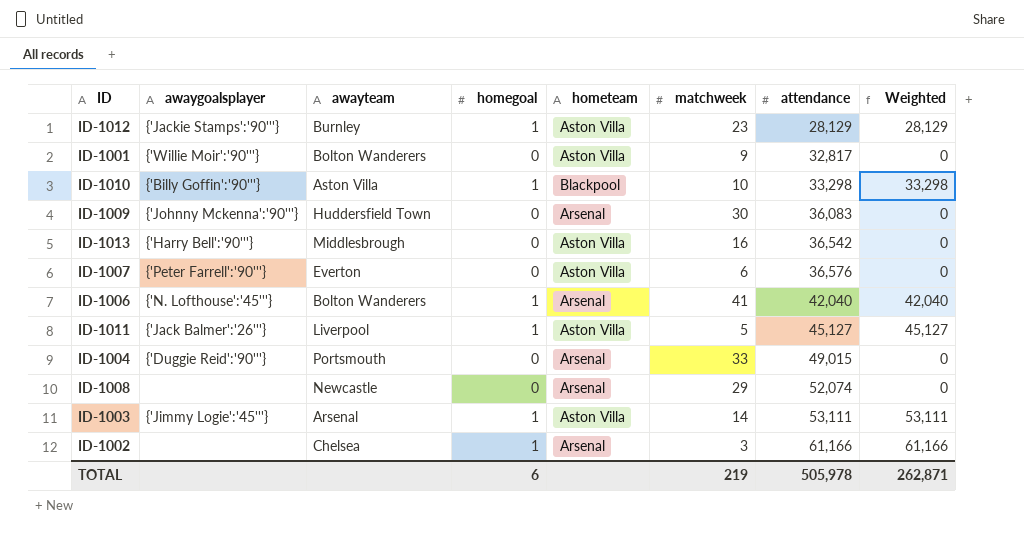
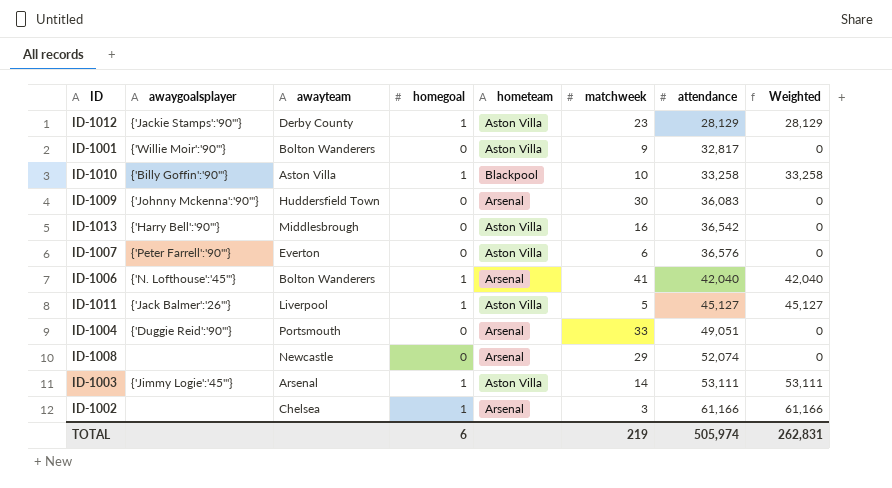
ID-1012 | awayteam: Burnley -> Derby County
ID-1010 | attendance: 33,298 -> 33,258
ID-1010 | Weighted: 33,298 -> 33,258
ID-1004 | attendance: 49,015 -> 49,051
TOTAL | attendance: 505,978 -> 505,974
TOTAL | Weighted: 262,871 -> 262,831

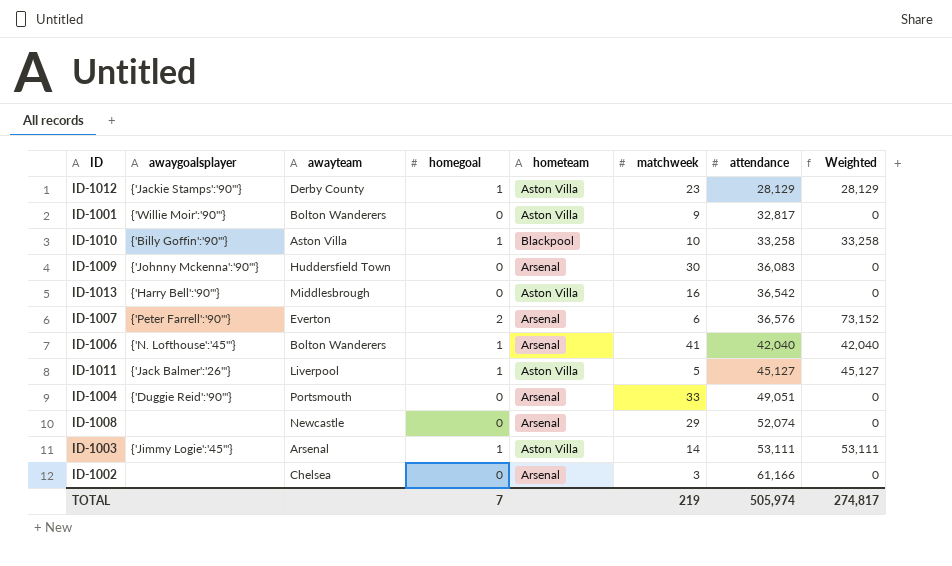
ID-1007 | homegoal: 0 -> 2
ID-1007 | hometeam: Aston Villa -> Arsenal
ID-1007 | Weighted: 0 -> 73,152
ID-1002 | homegoal: 1 -> 0
ID-1002 | Weighted: 61,166 -> 0
TOTAL | homegoal: 6 -> 7
TOTAL | Weighted: 262,831 -> 274,817

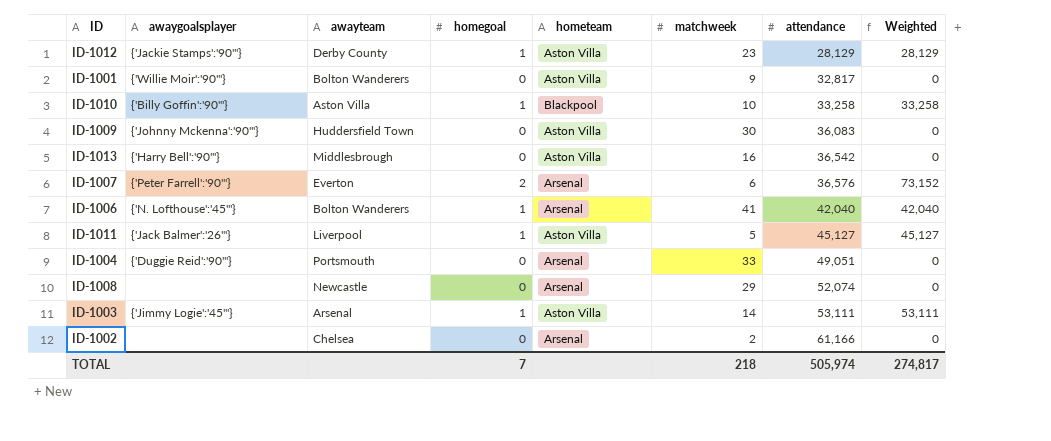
ID-1009 | hometeam: Arsenal -> Aston Villa
ID-1002 | matchweek: 3 -> 2
TOTAL | matchweek: 219 -> 218

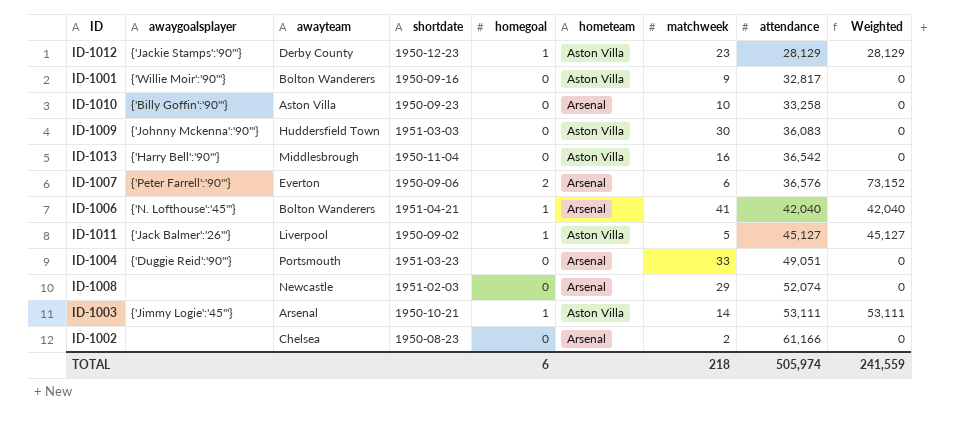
column shortdate | position: none -> 4
ID-1010 | homegoal: 1 -> 0
ID-1010 | hometeam: Blackpool -> Arsenal
ID-1010 | Weighted: 33,258 -> 0
TOTAL | homegoal: 7 -> 6
TOTAL | Weighted: 274,817 -> 241,559

